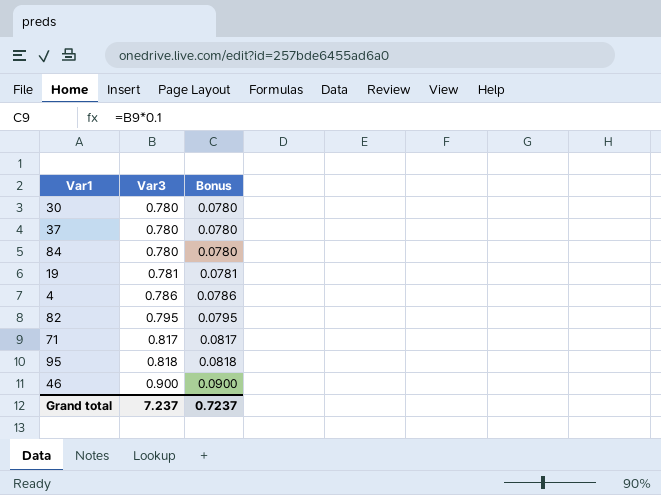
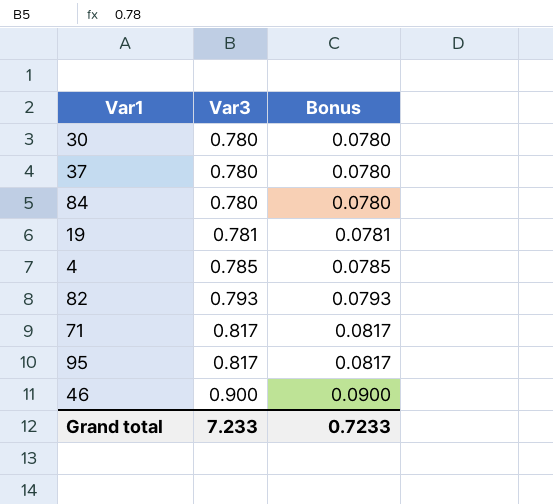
4 | Var3: 0.786 -> 0.785
4 | Bonus: 0.0786 -> 0.0785
82 | Var3: 0.795 -> 0.793
82 | Bonus: 0.0795 -> 0.0793
95 | Var3: 0.818 -> 0.817
95 | Bonus: 0.0818 -> 0.0817
Grand total | Var3: 7.237 -> 7.233
Grand total | Bonus: 0.7237 -> 0.7233

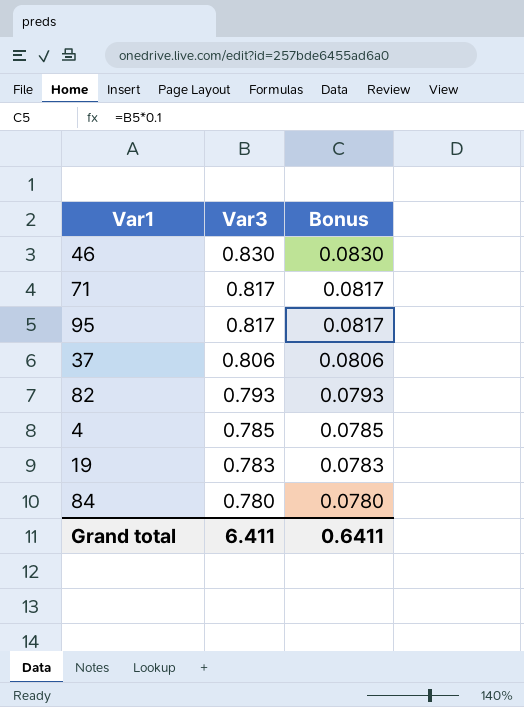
row order: Var3 ascending -> Var3 descending
row 30: 0.780 | 0.0780 -> none
46 | Var3: 0.900 -> 0.830
46 | Bonus: 0.0900 -> 0.0830
37 | Var3: 0.780 -> 0.806
37 | Bonus: 0.0780 -> 0.0806
19 | Var3: 0.781 -> 0.783
19 | Bonus: 0.0781 -> 0.0783
Grand total | Var3: 7.233 -> 6.411
Grand total | Bonus: 0.7233 -> 0.6411

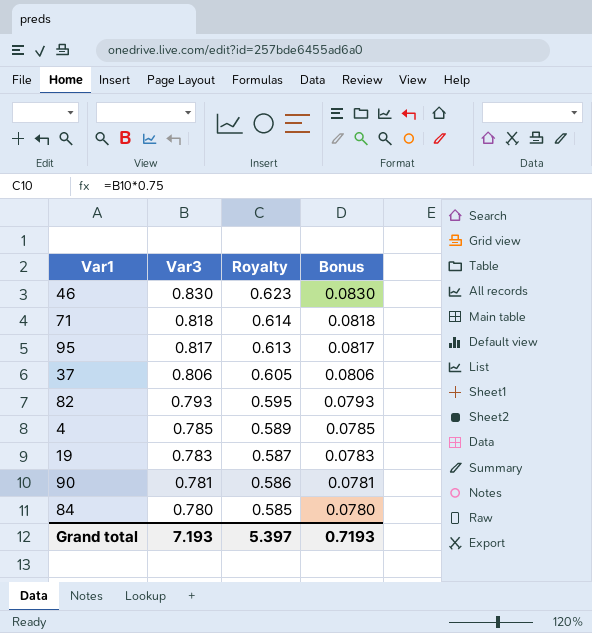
column Royalty | formula: none -> [Var3] * 0.75
71 | Var3: 0.817 -> 0.818
71 | Bonus: 0.0817 -> 0.0818
row 90: none -> 0.781 | 0.586 | 0.0781
Grand total | Var3: 6.411 -> 7.193
Grand total | Bonus: 0.6411 -> 0.7193

